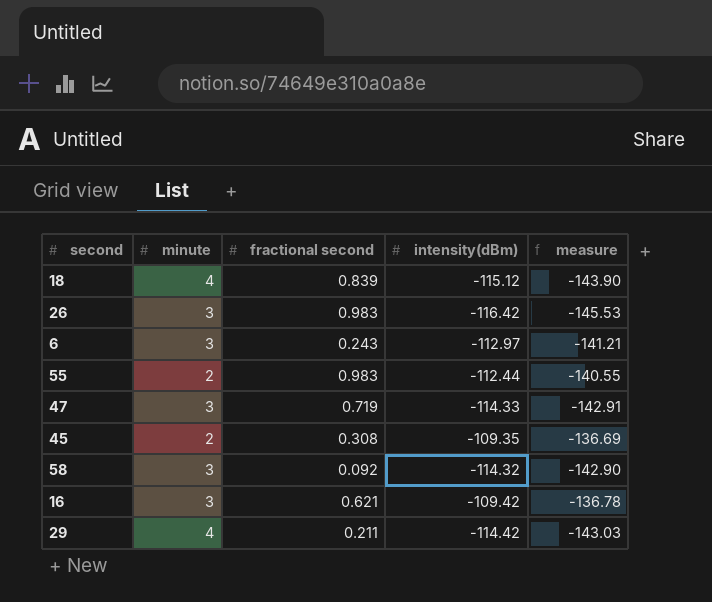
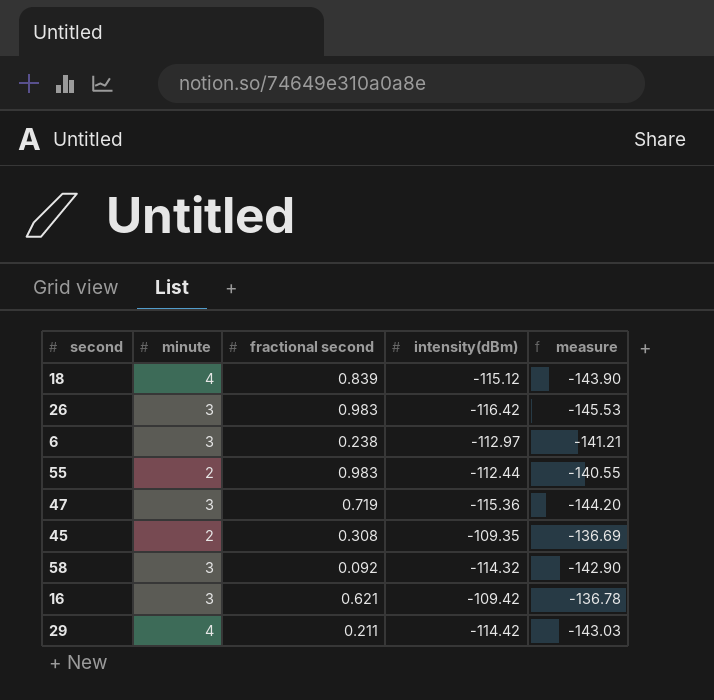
6 | fractional second: 0.243 -> 0.238
47 | intensity(dBm): -114.33 -> -115.36
47 | measure: -142.91 -> -144.20

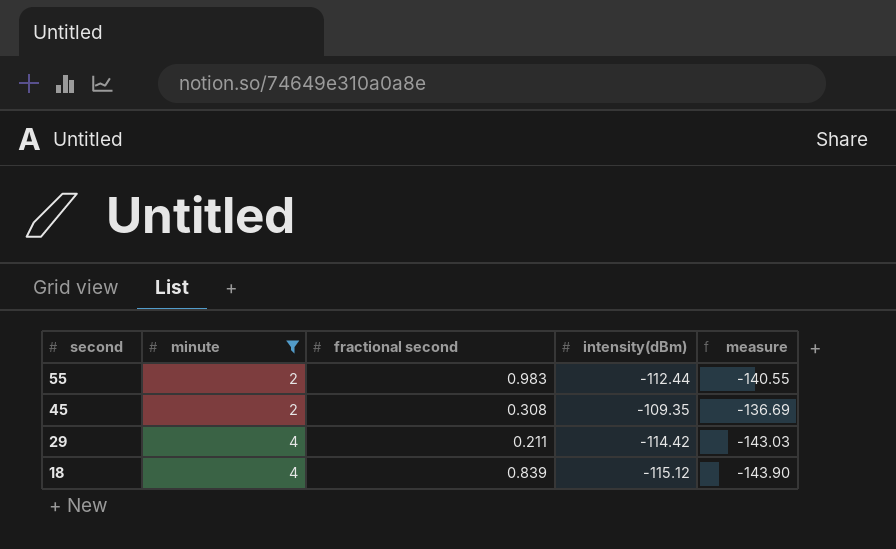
filter: none -> minute != 3
row order: none -> second descending

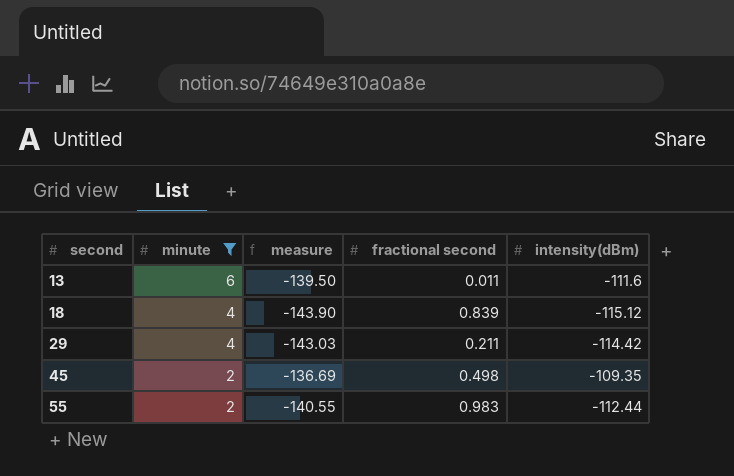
row order: second descending -> second ascending
column measure | position: 5 -> 3
row 13: none -> 6 | -139.50 | 0.011 | -111.6
45 | fractional second: 0.308 -> 0.498

